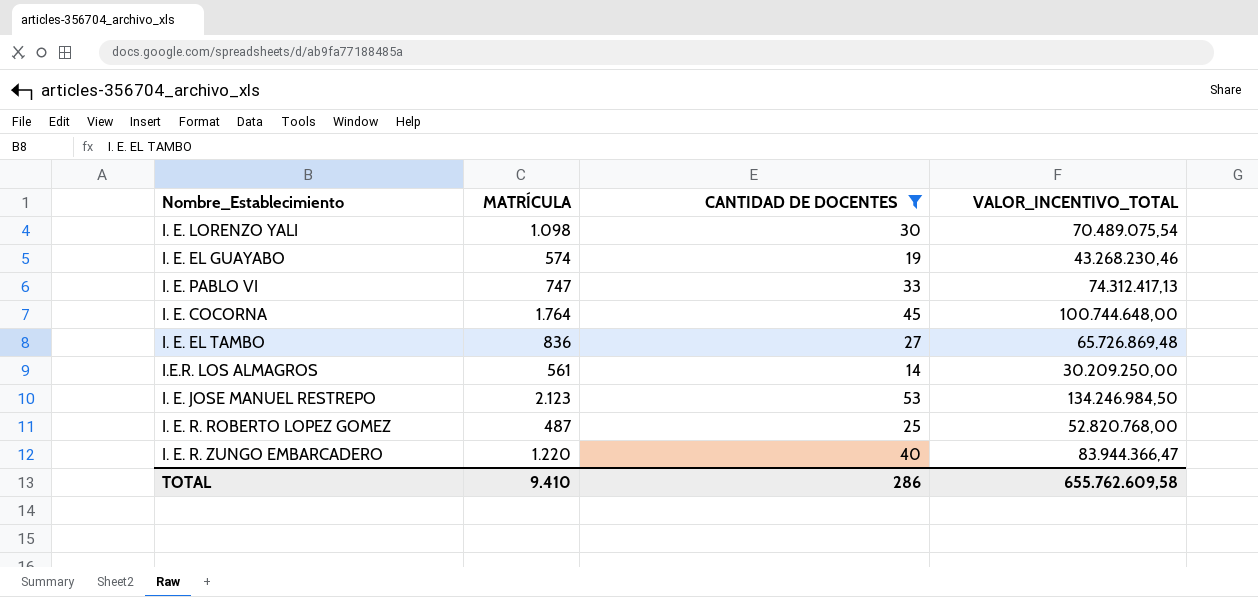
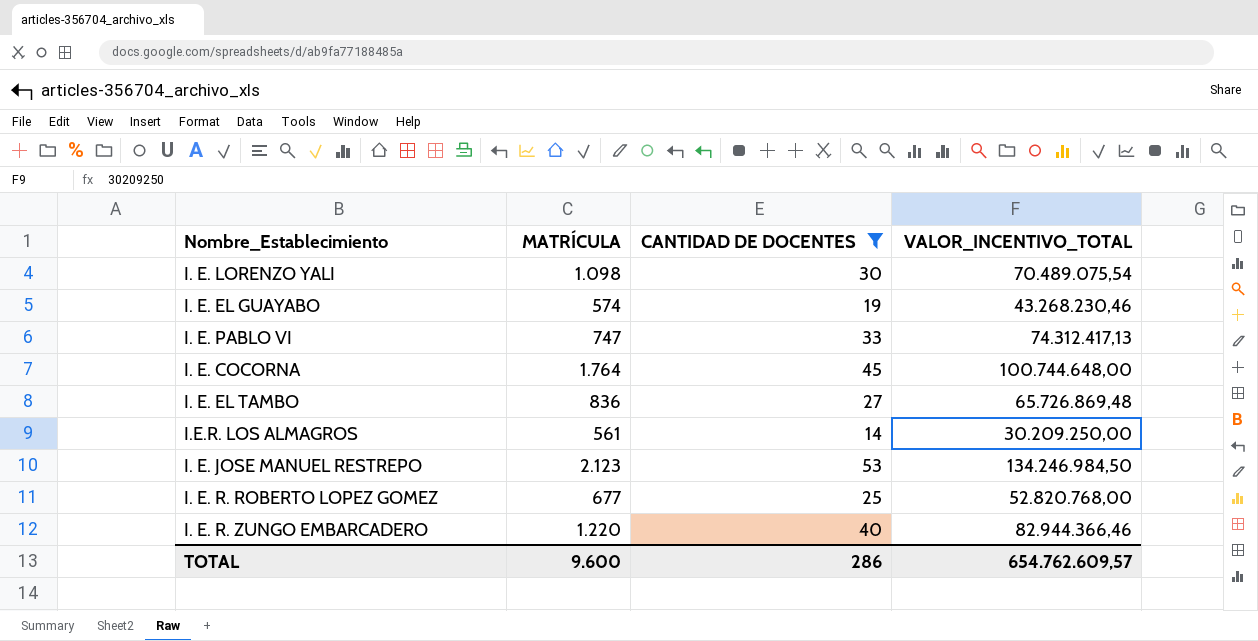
I. E. R. ROBERTO LOPEZ GOMEZ | MATRÍCULA: 487 -> 677
I. E. R. ZUNGO EMBARCADERO | VALOR_INCENTIVO_TOTAL: 83.944.366,47 -> 82.944.366,46
TOTAL | MATRÍCULA: 9.410 -> 9.600
TOTAL | VALOR_INCENTIVO_TOTAL: 655.762.609,58 -> 654.762.609,57

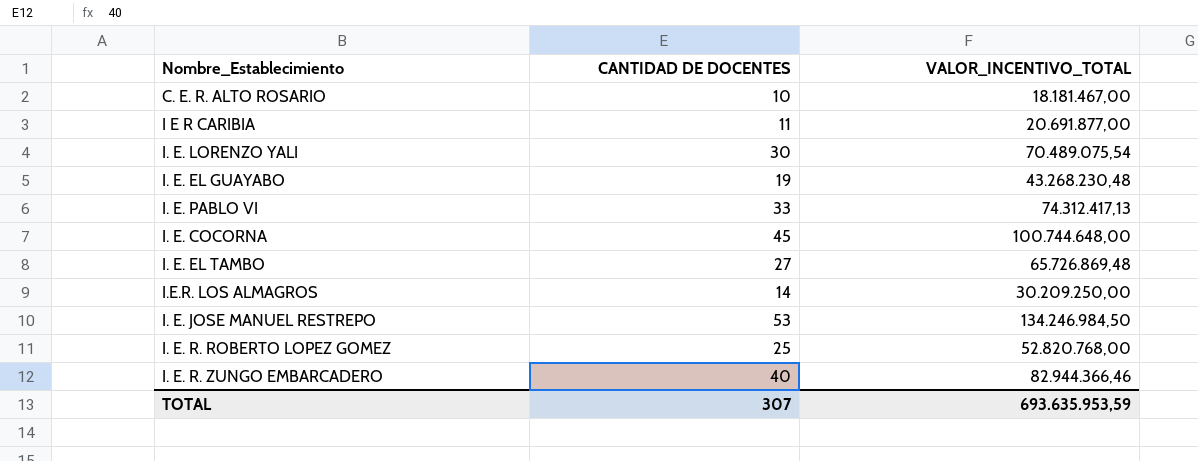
filter: CANTIDAD DE DOCENTES >= 14 -> none
column MATRÍCULA | position: 2 -> none
I. E. EL GUAYABO | VALOR_INCENTIVO_TOTAL: 43.268.230,46 -> 43.268.230,48
TOTAL | CANTIDAD DE DOCENTES: 286 -> 307
TOTAL | VALOR_INCENTIVO_TOTAL: 654.762.609,57 -> 693.635.953,59

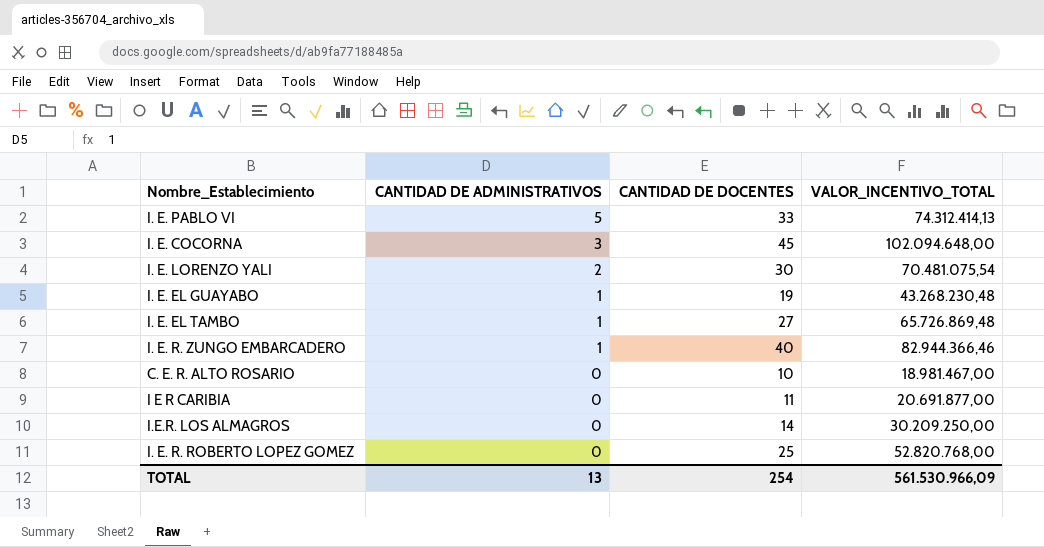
row order: none -> CANTIDAD DE ADMINISTRATIVOS descending
column CANTIDAD DE ADMINISTRATIVOS | position: none -> 2
row I. E. JOSE MANUEL RESTREPO: 53 | 134.246.984,50 -> none
I. E. PABLO VI | VALOR_INCENTIVO_TOTAL: 74.312.417,13 -> 74.312.414,13
I. E. COCORNA | VALOR_INCENTIVO_TOTAL: 100.744.648,00 -> 102.094.648,00
I. E. LORENZO YALI | VALOR_INCENTIVO_TOTAL: 70.489.075,54 -> 70.481.075,54
C. E. R. ALTO ROSARIO | VALOR_INCENTIVO_TOTAL: 18.181.467,00 -> 18.981.467,00
TOTAL | CANTIDAD DE DOCENTES: 307 -> 254
TOTAL | VALOR_INCENTIVO_TOTAL: 693.635.953,59 -> 561.530.966,09

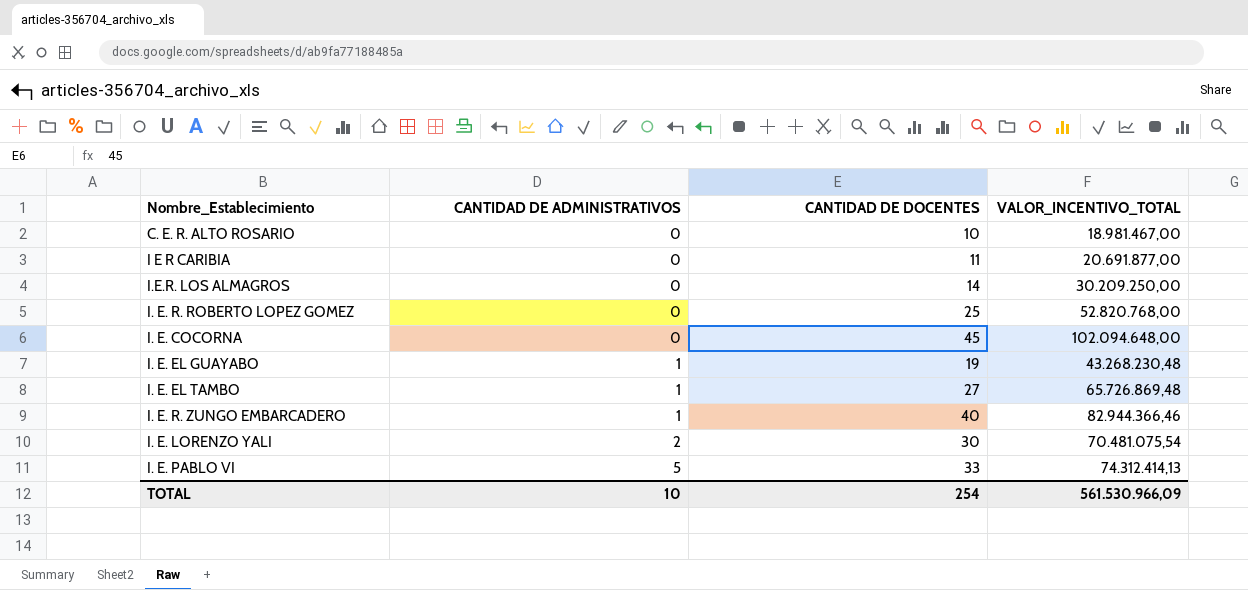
row order: CANTIDAD DE ADMINISTRATIVOS descending -> CANTIDAD DE ADMINISTRATIVOS ascending
I. E. COCORNA | CANTIDAD DE ADMINISTRATIVOS: 3 -> 0
TOTAL | CANTIDAD DE ADMINISTRATIVOS: 13 -> 10

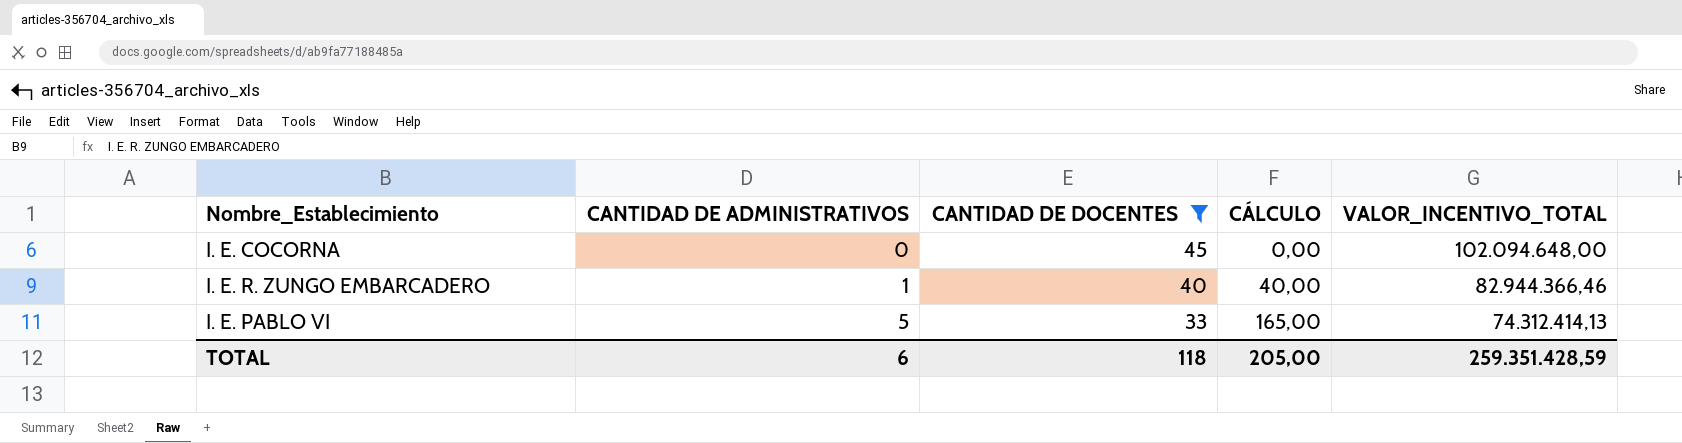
filter: none -> CANTIDAD DE DOCENTES >= 33
column CÁLCULO | formula: none -> [CANTIDAD DE ADMINISTRATIVOS] * [CANTIDAD DE DOCENTES]
TOTAL | CANTIDAD DE ADMINISTRATIVOS: 10 -> 6
TOTAL | CANTIDAD DE DOCENTES: 254 -> 118
TOTAL | VALOR_INCENTIVO_TOTAL: 561.530.966,09 -> 259.351.428,59

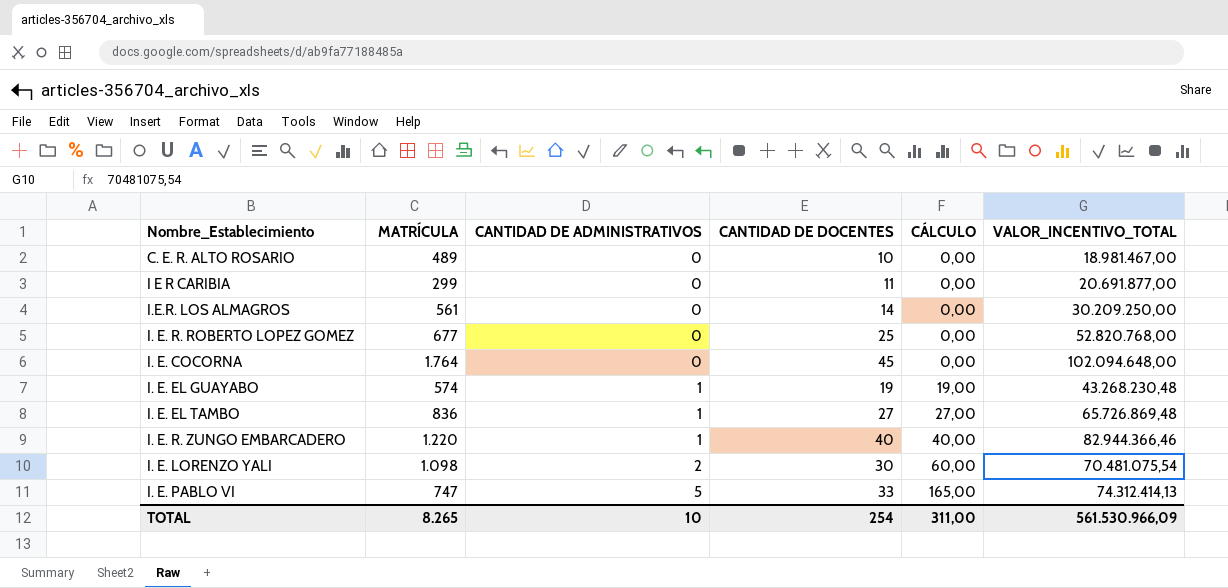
filter: CANTIDAD DE DOCENTES >= 33 -> none
column MATRÍCULA | position: none -> 2
TOTAL | CANTIDAD DE ADMINISTRATIVOS: 6 -> 10
TOTAL | CANTIDAD DE DOCENTES: 118 -> 254
TOTAL | CÁLCULO: 205,00 -> 311,00
TOTAL | VALOR_INCENTIVO_TOTAL: 259.351.428,59 -> 561.530.966,09

